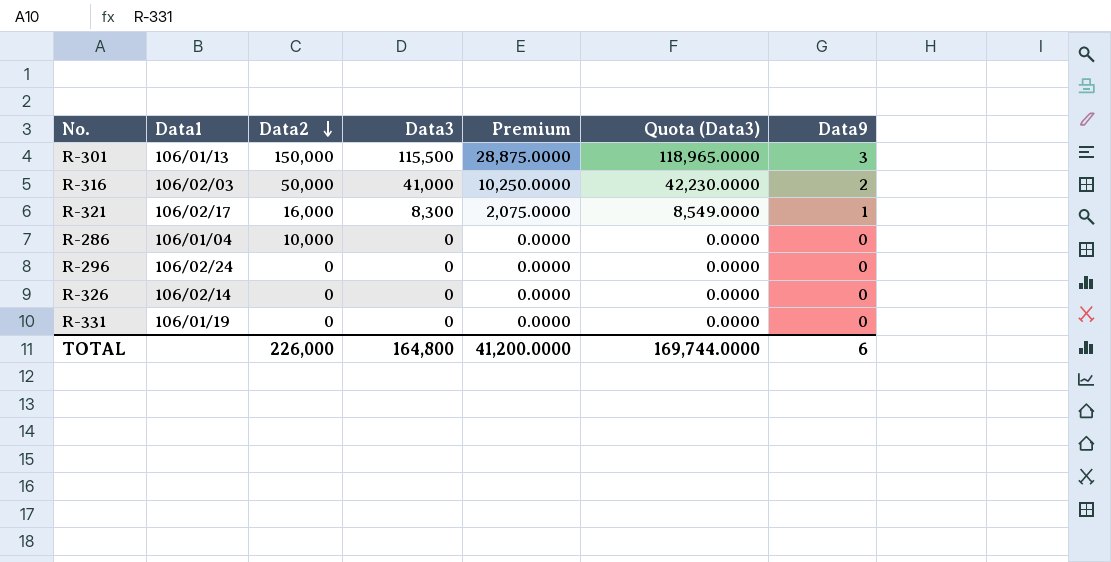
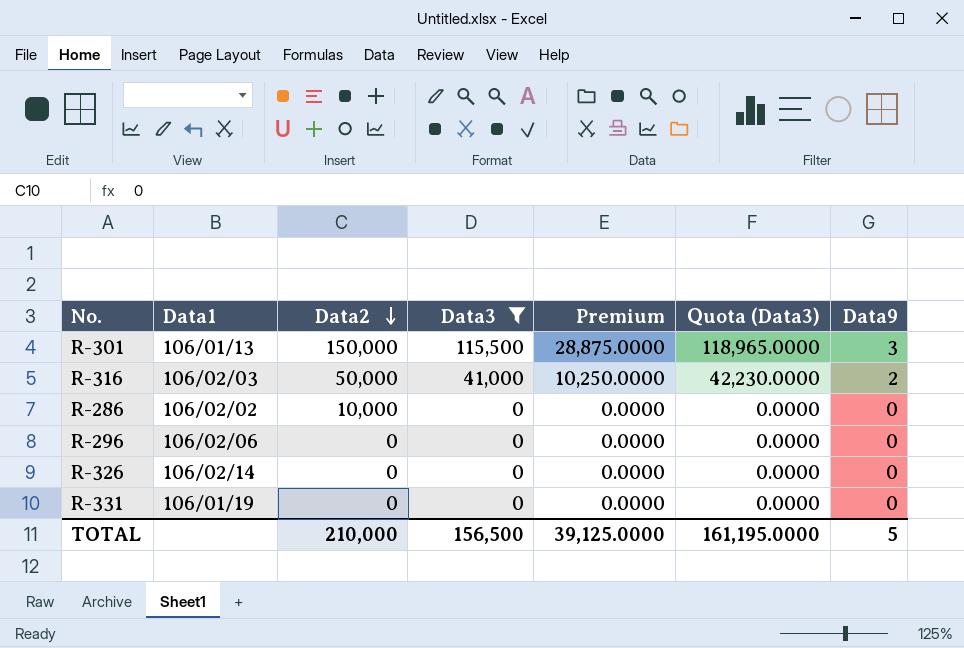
filter: none -> Data3 != 8,300
R-286 | Data1: 106/01/04 -> 106/02/02
R-296 | Data1: 106/02/24 -> 106/02/06
TOTAL | Data2: 226,000 -> 210,000
TOTAL | Data3: 164,800 -> 156,500
TOTAL | Premium: 41,200.0000 -> 39,125.0000
TOTAL | Quota (Data3): 169,744.0000 -> 161,195.0000
TOTAL | Data9: 6 -> 5

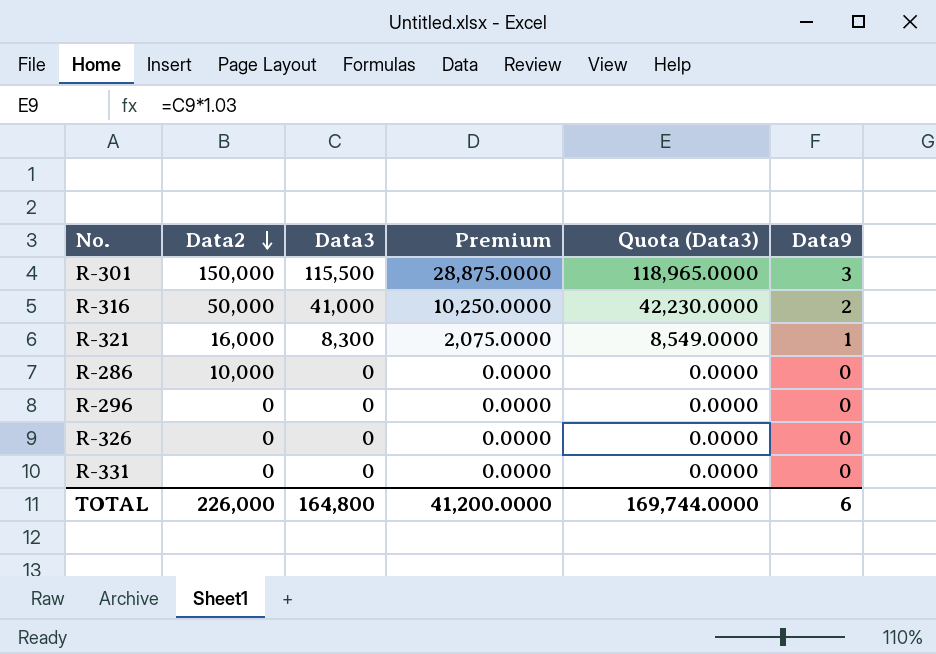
filter: Data3 != 8,300 -> none
column Data1 | position: 2 -> none
TOTAL | Data2: 210,000 -> 226,000
TOTAL | Data3: 156,500 -> 164,800
TOTAL | Premium: 39,125.0000 -> 41,200.0000
TOTAL | Quota (Data3): 161,195.0000 -> 169,744.0000
TOTAL | Data9: 5 -> 6

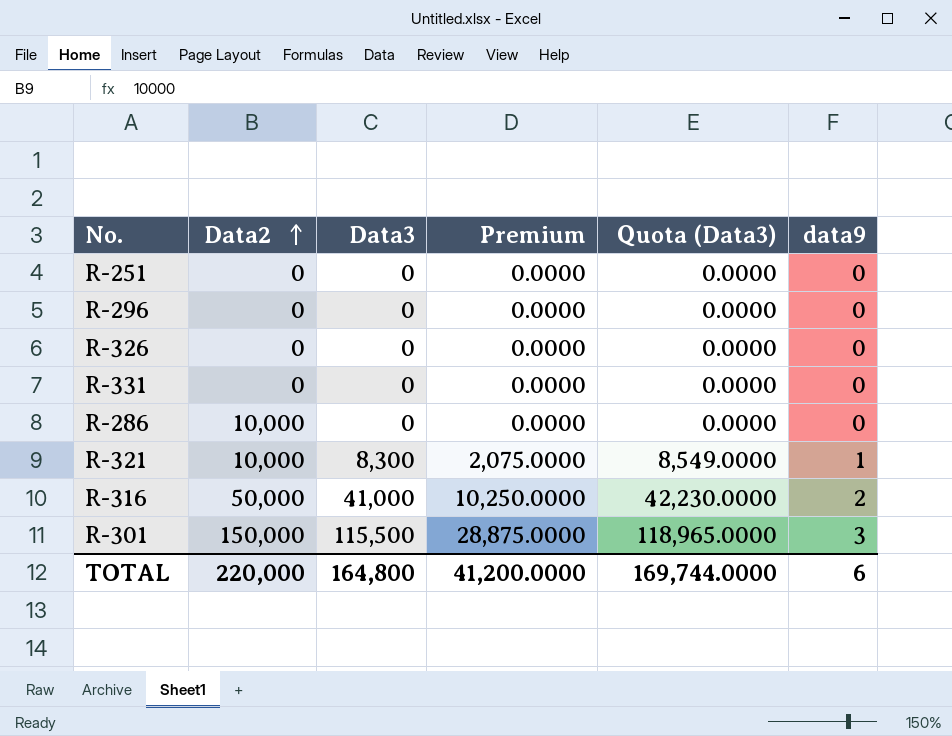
row order: Data2 descending -> Data2 ascending
column name: Data9 -> data9
row R-251: none -> 0 | 0 | 0.0000 | 0.0000 | 0
R-321 | Data2: 16,000 -> 10,000
TOTAL | Data2: 226,000 -> 220,000

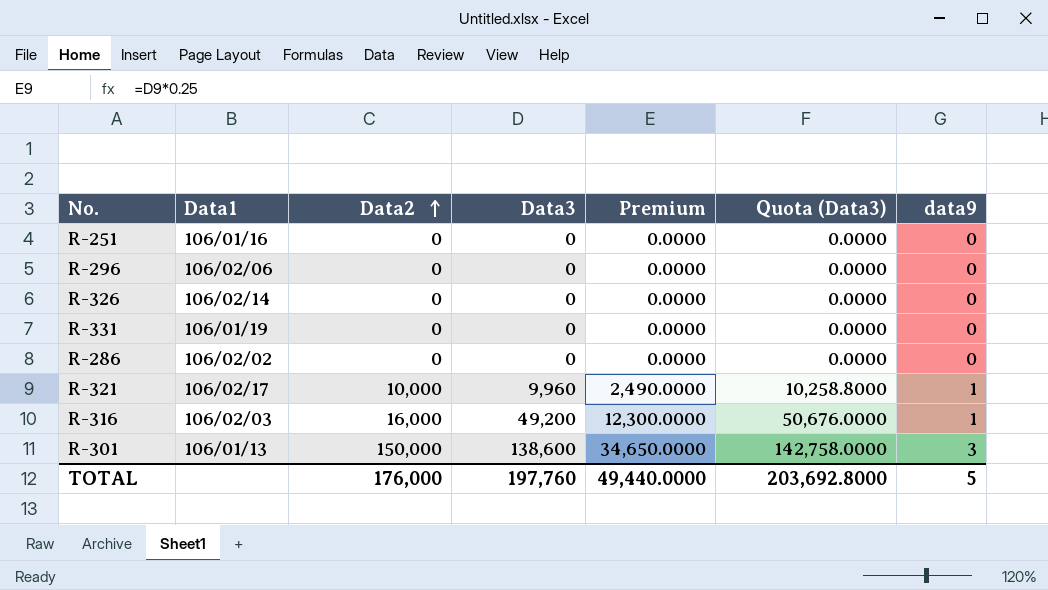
column Data1 | position: none -> 2
R-286 | Data2: 10,000 -> 0
R-321 | Data3: 8,300 -> 9,960
R-321 | Premium: 2,075.0000 -> 2,490.0000
R-321 | Quota (Data3): 8,549.0000 -> 10,258.8000
R-316 | Data2: 50,000 -> 16,000
R-316 | Data3: 41,000 -> 49,200
R-316 | Premium: 10,250.0000 -> 12,300.0000
R-316 | Quota (Data3): 42,230.0000 -> 50,676.0000
R-316 | data9: 2 -> 1
R-301 | Data3: 115,500 -> 138,600
R-301 | Premium: 28,875.0000 -> 34,650.0000
R-301 | Quota (Data3): 118,965.0000 -> 142,758.0000
TOTAL | Data2: 220,000 -> 176,000
TOTAL | Data3: 164,800 -> 197,760
TOTAL | Premium: 41,200.0000 -> 49,440.0000
TOTAL | Quota (Data3): 169,744.0000 -> 203,692.8000
TOTAL | data9: 6 -> 5

